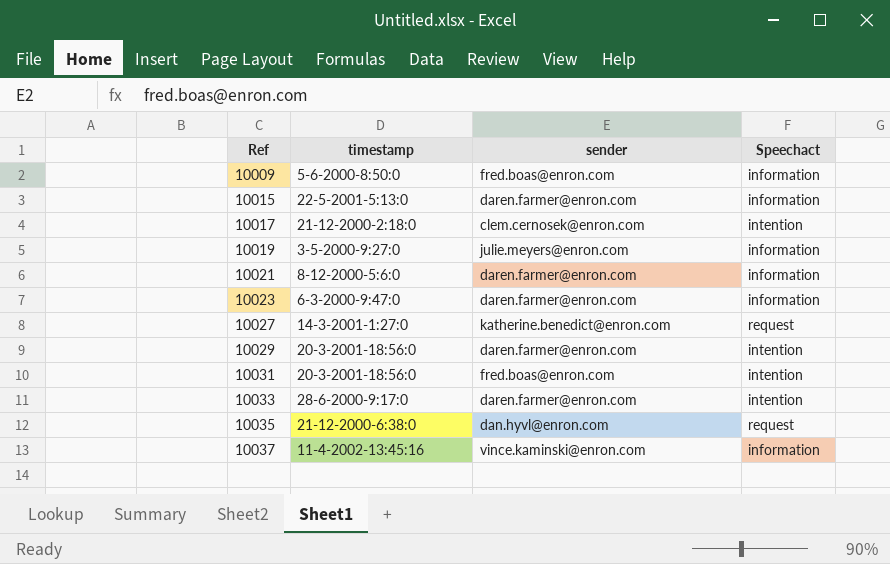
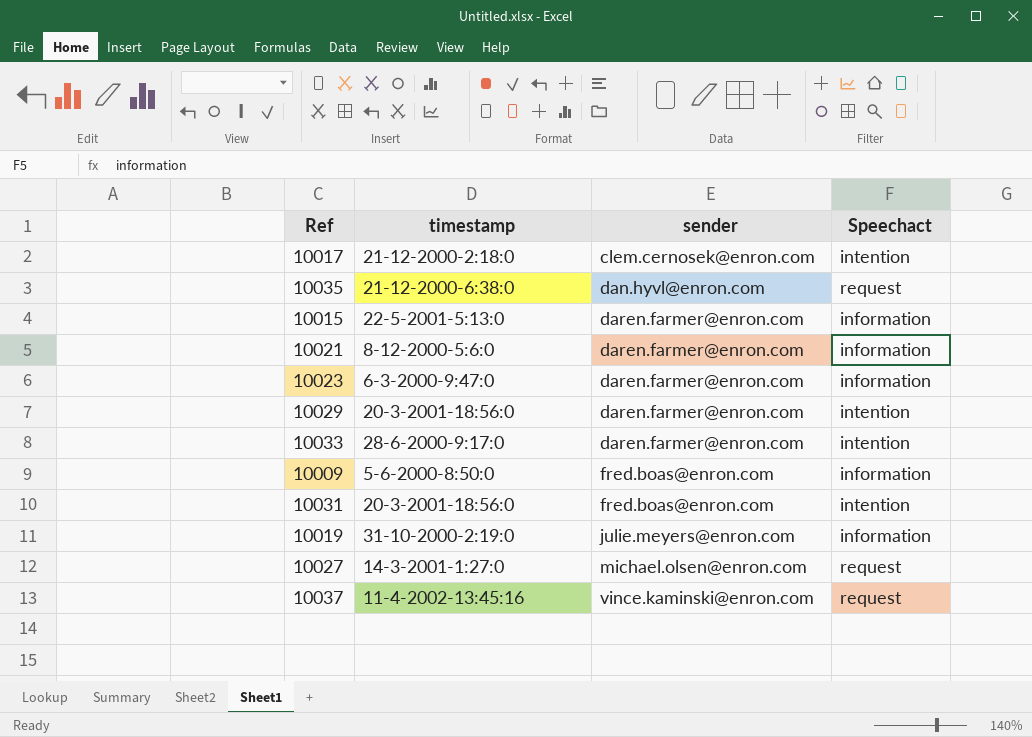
row order: Ref ascending -> sender ascending
10019 | timestamp: 3-5-2000-9:27:0 -> 31-10-2000-2:19:0
10027 | sender: katherine.benedict@enron.com -> michael.olsen@enron.com
10037 | Speechact: information -> request

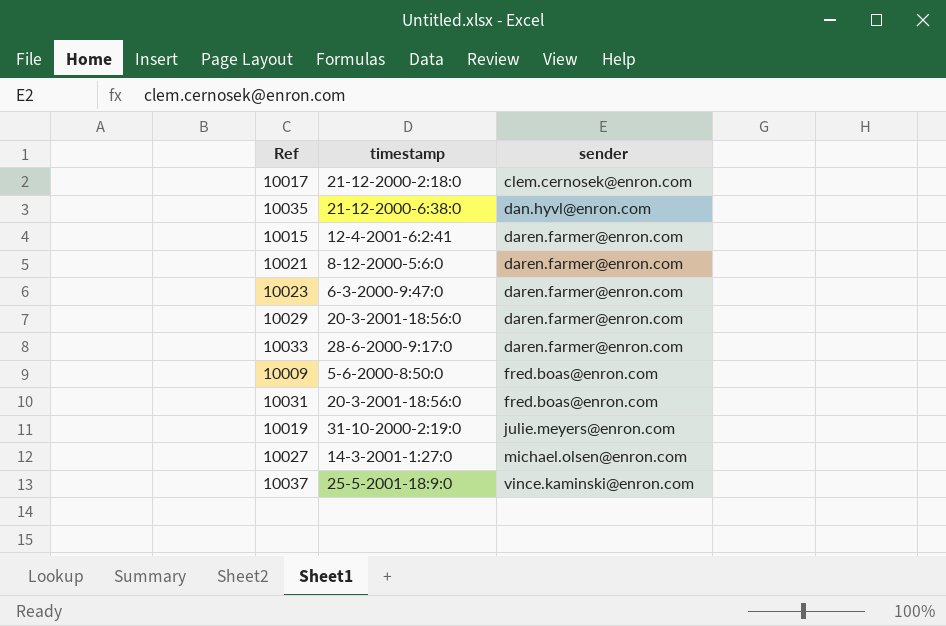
column Speechact | position: 4 -> none
10015 | timestamp: 22-5-2001-5:13:0 -> 12-4-2001-6:2:41
10037 | timestamp: 11-4-2002-13:45:16 -> 25-5-2001-18:9:0

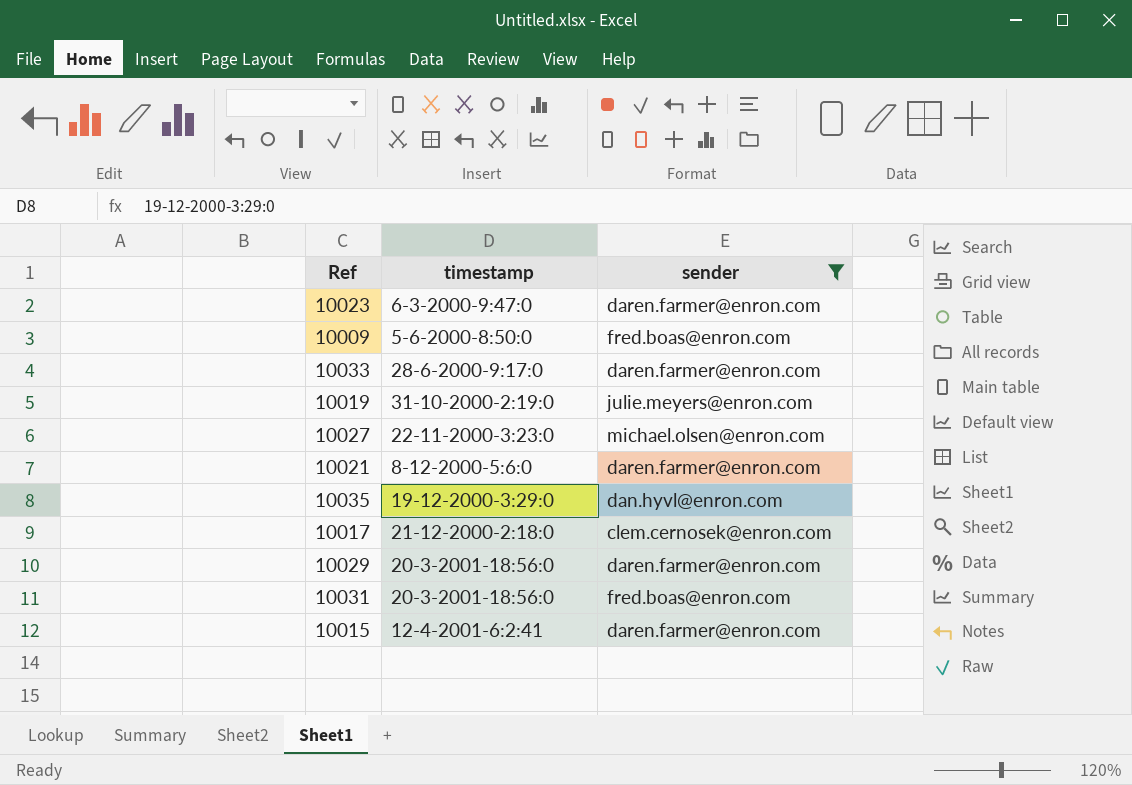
filter: none -> sender != vince.kaminski@enron.com
row order: sender ascending -> timestamp ascending
10027 | timestamp: 14-3-2001-1:27:0 -> 22-11-2000-3:23:0
10035 | timestamp: 21-12-2000-6:38:0 -> 19-12-2000-3:29:0

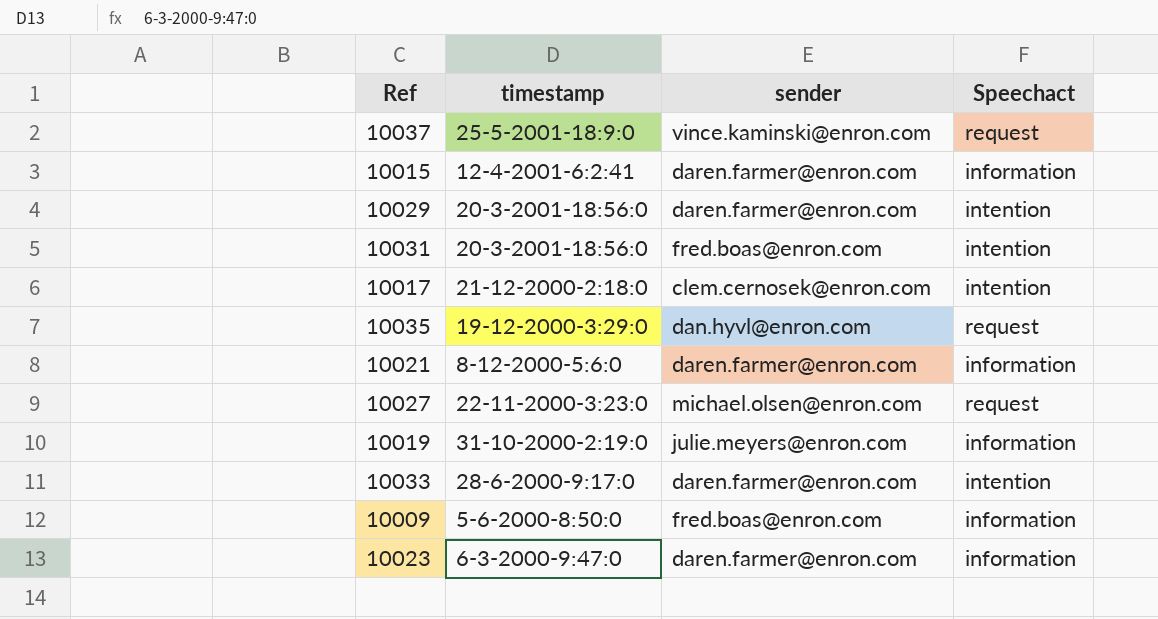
filter: sender != vince.kaminski@enron.com -> none
row order: timestamp ascending -> timestamp descending
column Speechact | position: none -> 4

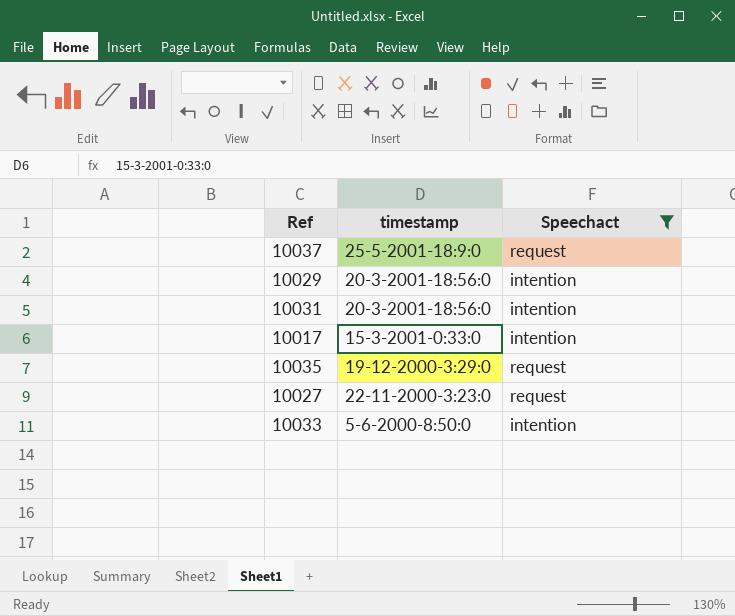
filter: none -> Speechact != information
column sender | position: 3 -> none
10017 | timestamp: 21-12-2000-2:18:0 -> 15-3-2001-0:33:0
10033 | timestamp: 28-6-2000-9:17:0 -> 5-6-2000-8:50:0

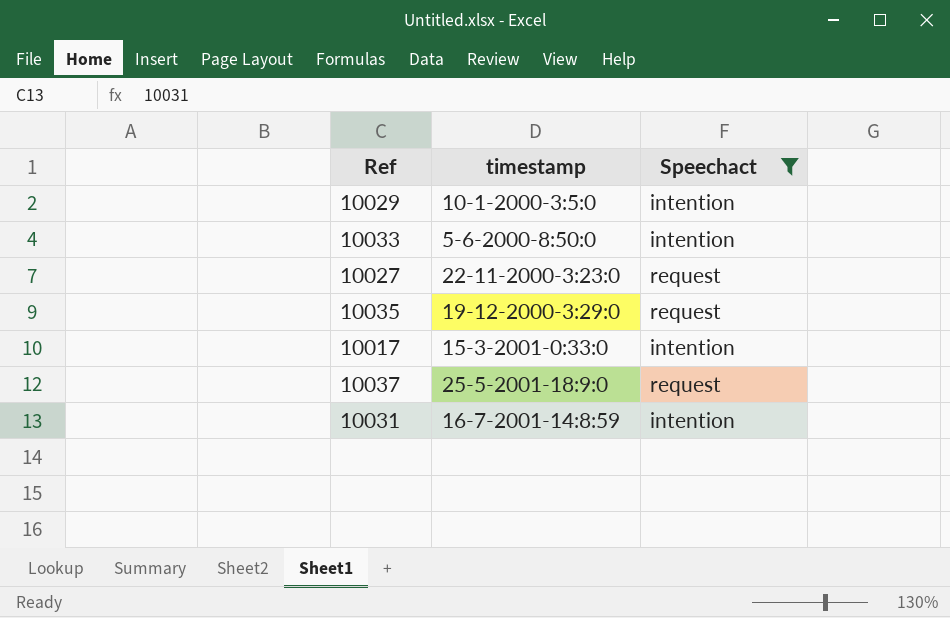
row order: timestamp descending -> timestamp ascending
10029 | timestamp: 20-3-2001-18:56:0 -> 10-1-2000-3:5:0
10031 | timestamp: 20-3-2001-18:56:0 -> 16-7-2001-14:8:59

